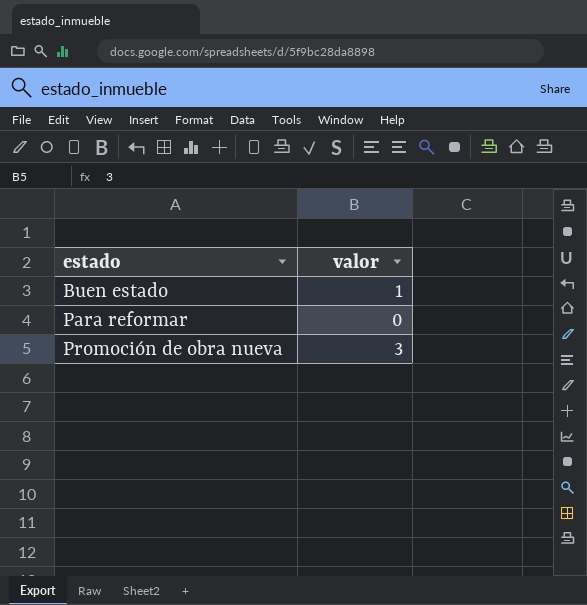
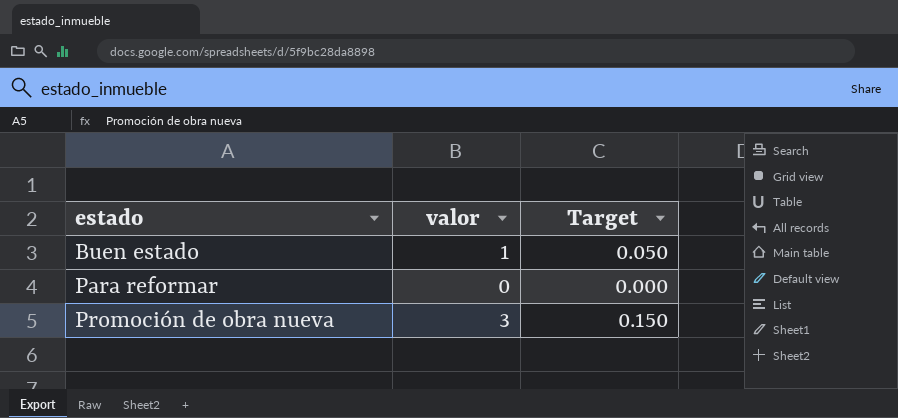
column Target | formula: none -> [valor] * 0.05

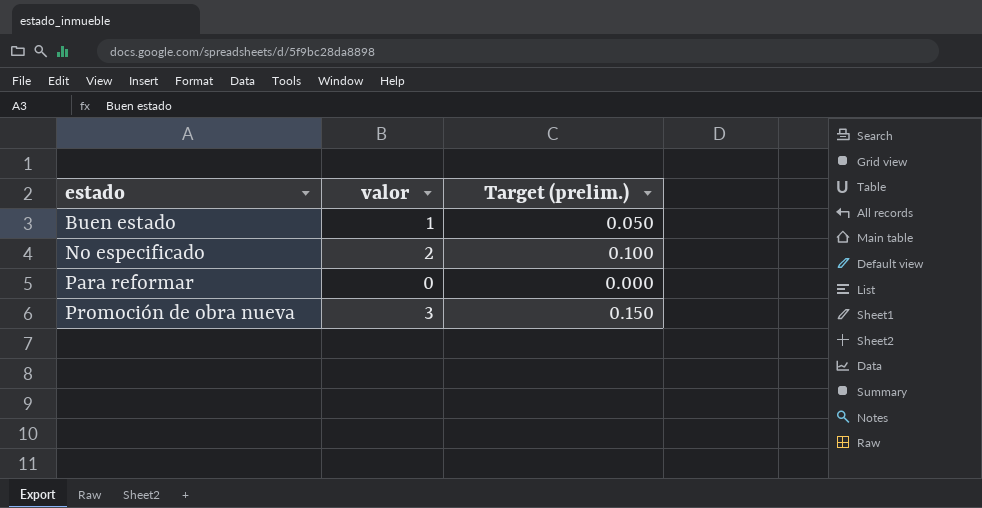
column name: Target -> Target (prelim.)
row No especificado: none -> 2 | 0.100

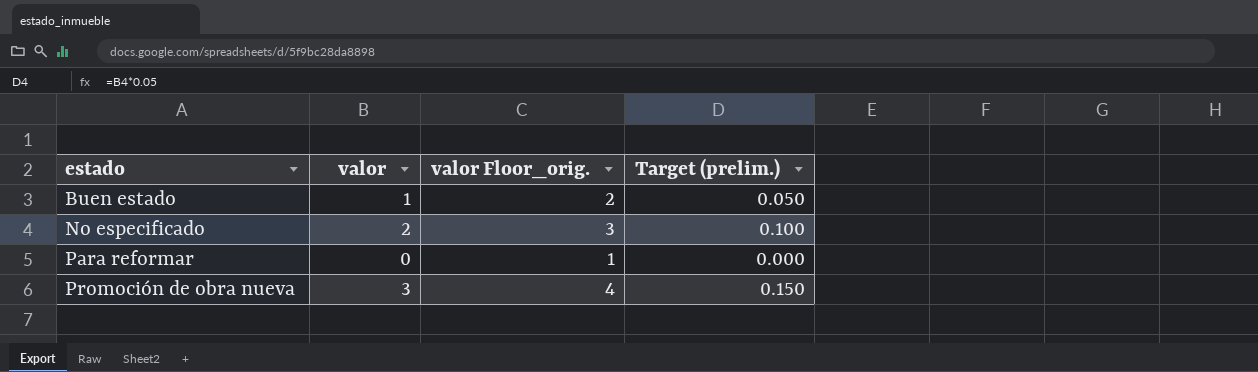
column valor Floor_orig. | formula: none -> [valor] + 1

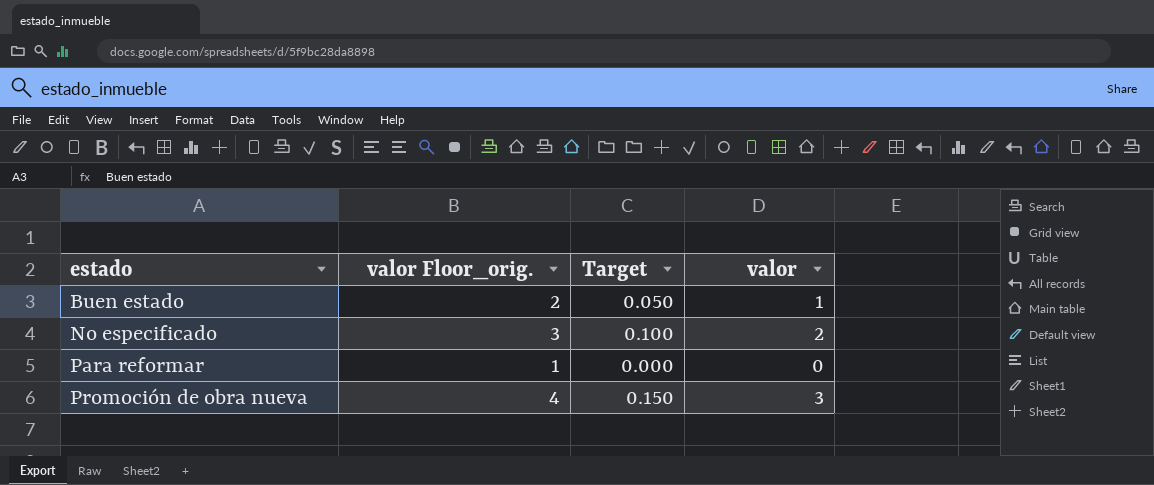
column name: Target (prelim.) -> Target
column valor | position: 2 -> 4

